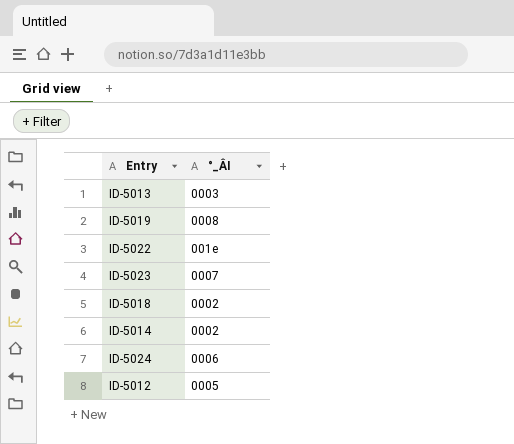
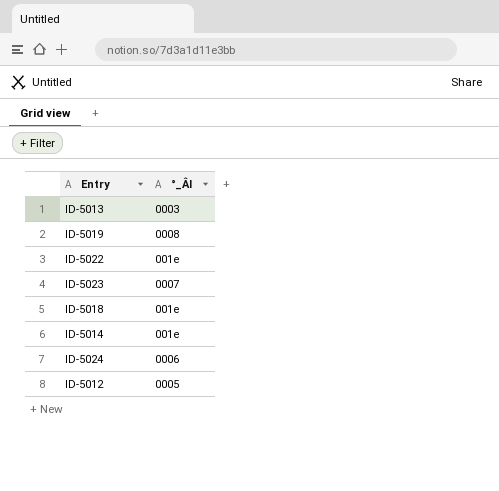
ID-5018 | °_ÂI: 0002 -> 001e
ID-5014 | °_ÂI: 0002 -> 001e

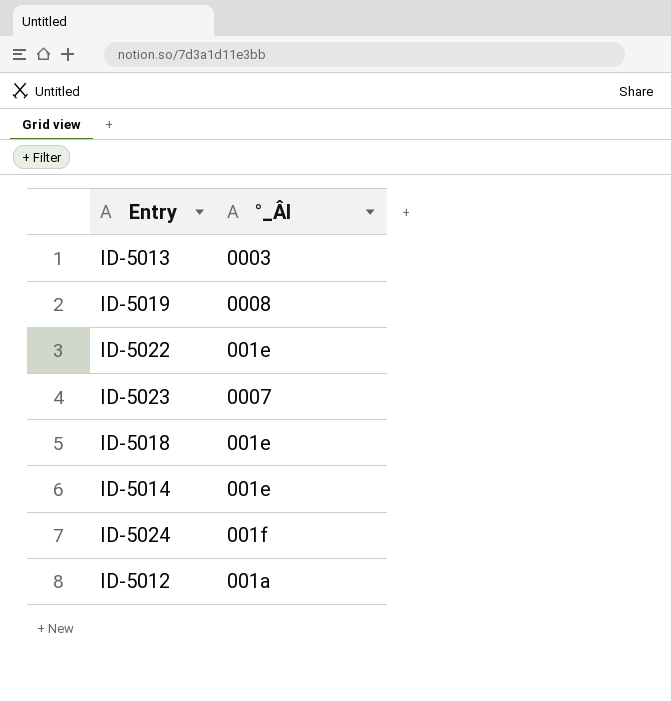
ID-5024 | °_ÂI: 0006 -> 001f
ID-5012 | °_ÂI: 0005 -> 001a

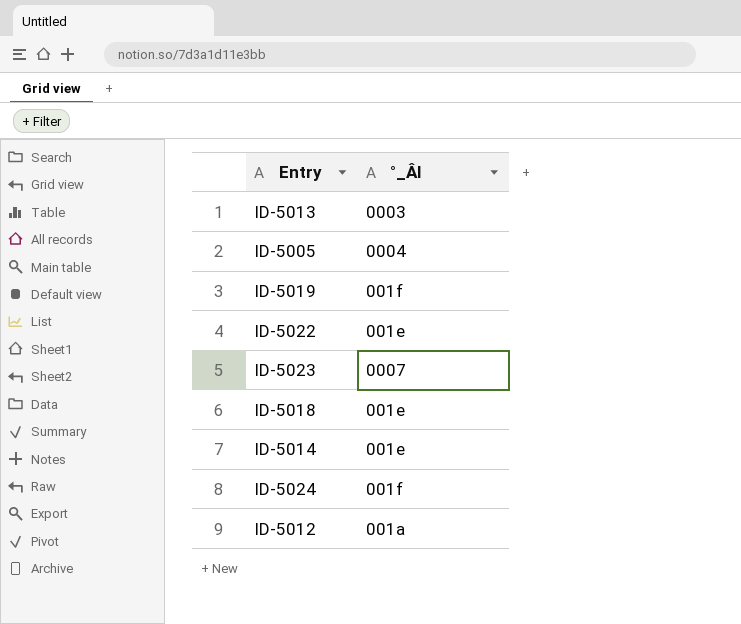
row ID-5005: none -> 0004
ID-5019 | °_ÂI: 0008 -> 001f

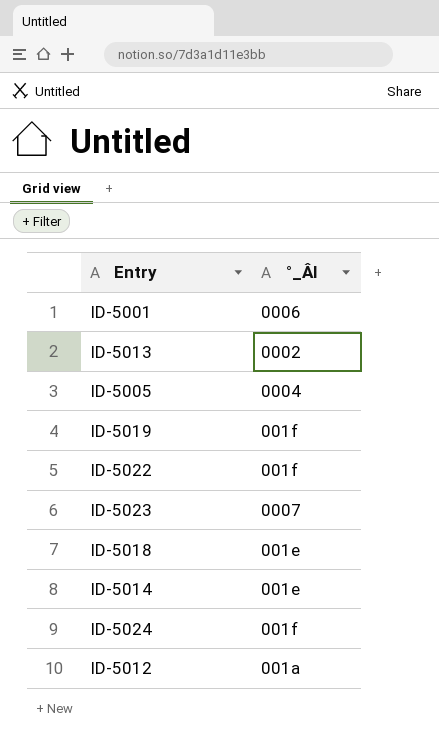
row ID-5001: none -> 0006
ID-5013 | °_ÂI: 0003 -> 0002
ID-5022 | °_ÂI: 001e -> 001f

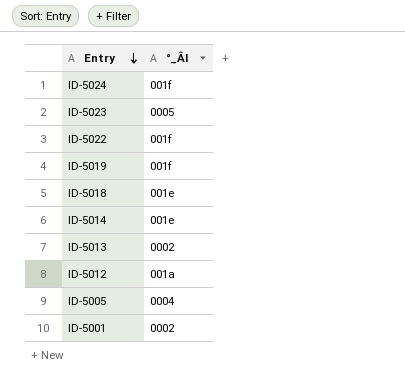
row order: none -> Entry descending
ID-5023 | °_ÂI: 0007 -> 0005
ID-5001 | °_ÂI: 0006 -> 0002

